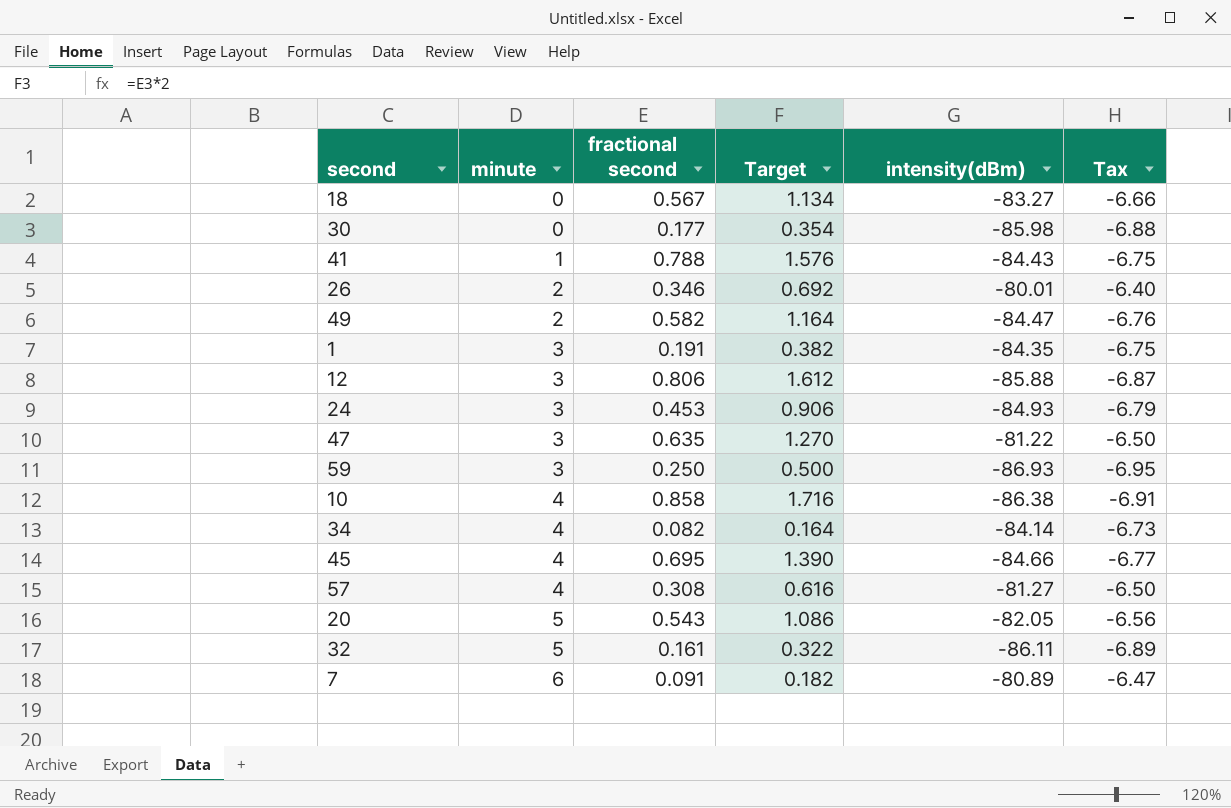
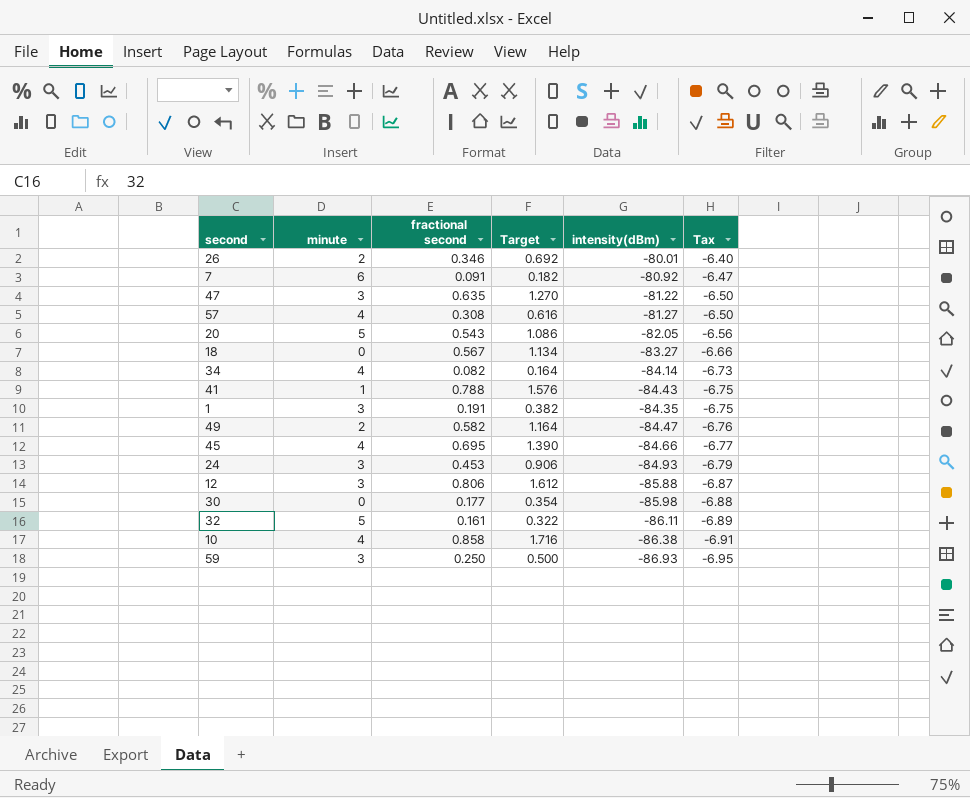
row order: minute ascending -> Tax descending
7 | intensity(dBm): -80.89 -> -80.92

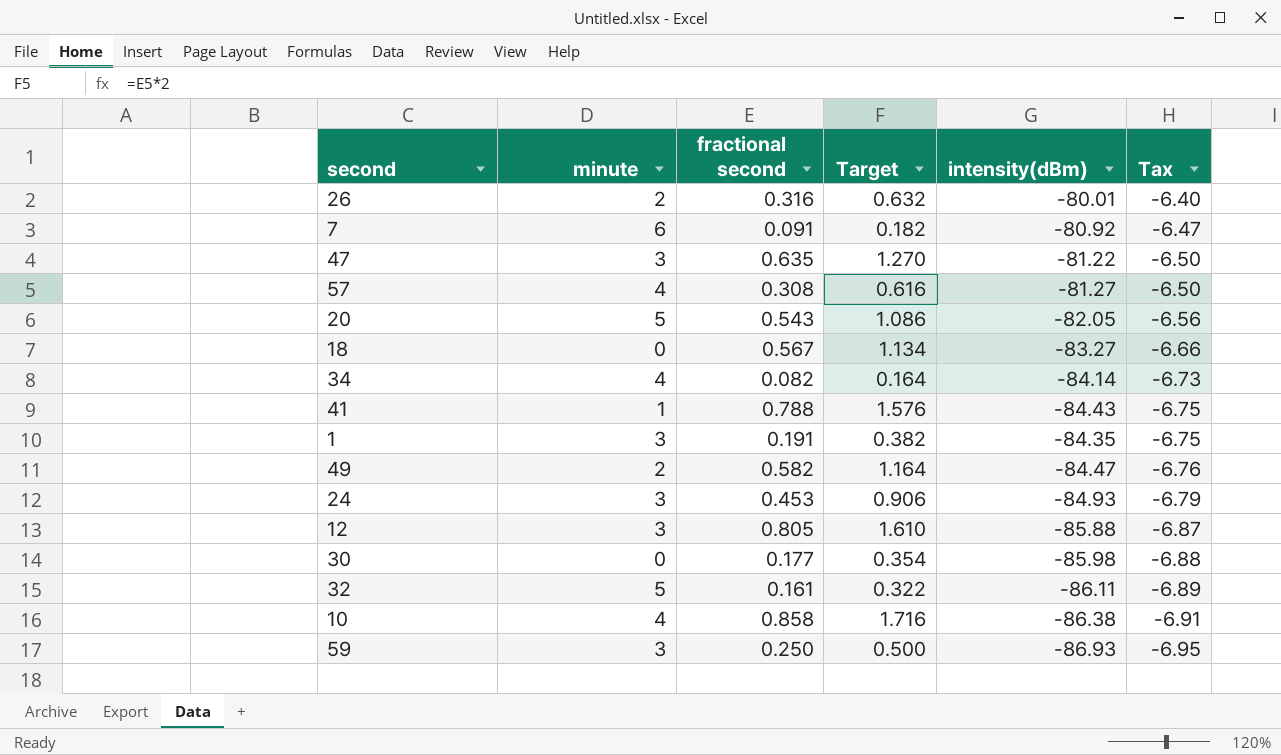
row 45: 4 | 0.695 | 1.390 | -84.66 | -6.77 -> none
26 | fractional second: 0.346 -> 0.316
26 | Target: 0.692 -> 0.632
12 | fractional second: 0.806 -> 0.805
12 | Target: 1.612 -> 1.610

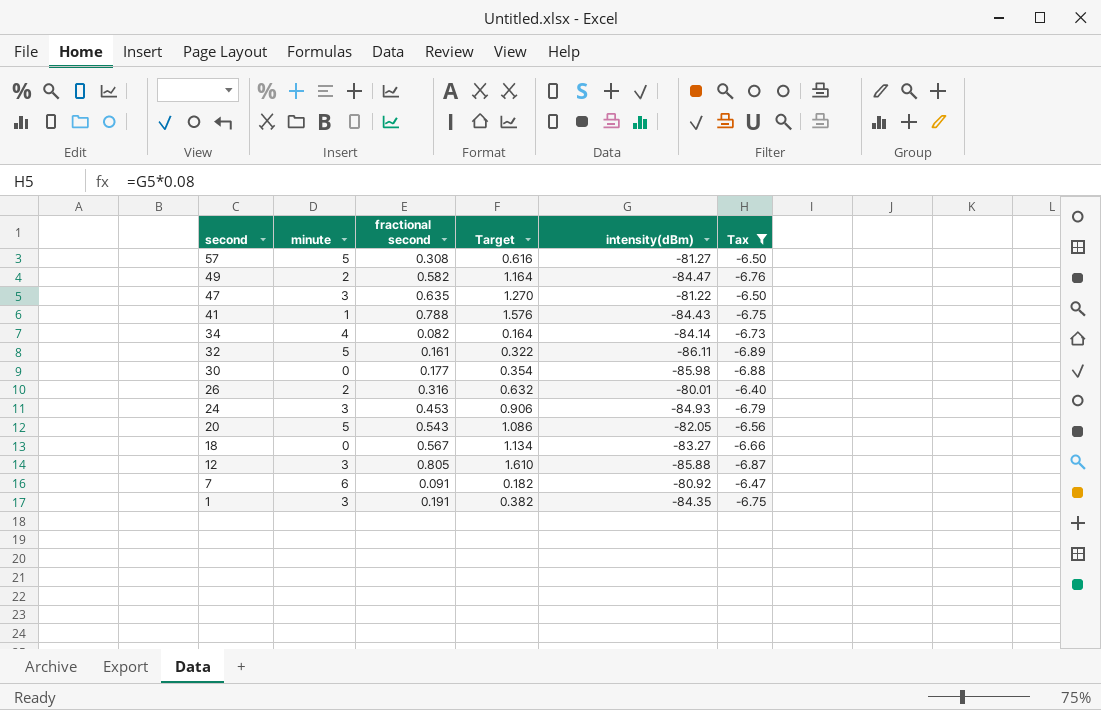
filter: none -> Tax >= -6.89
row order: Tax descending -> second descending
57 | minute: 4 -> 5

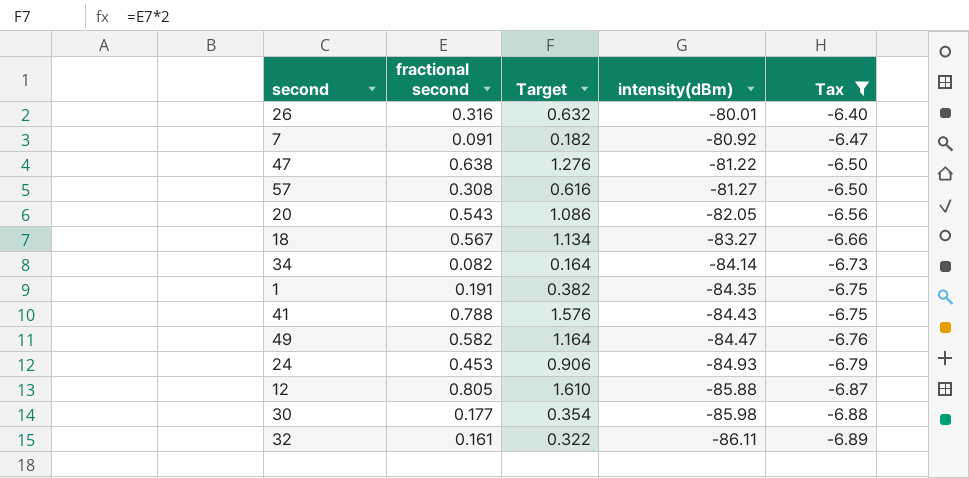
row order: second descending -> intensity(dBm) descending
column minute | position: 2 -> none
47 | fractional second: 0.635 -> 0.638
47 | Target: 1.270 -> 1.276

